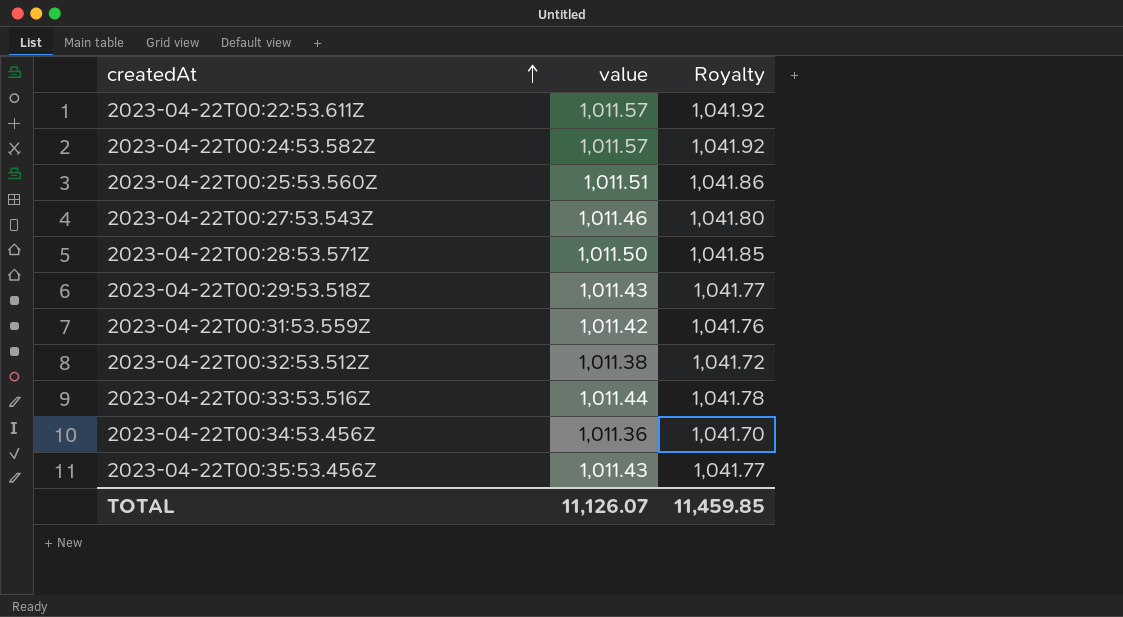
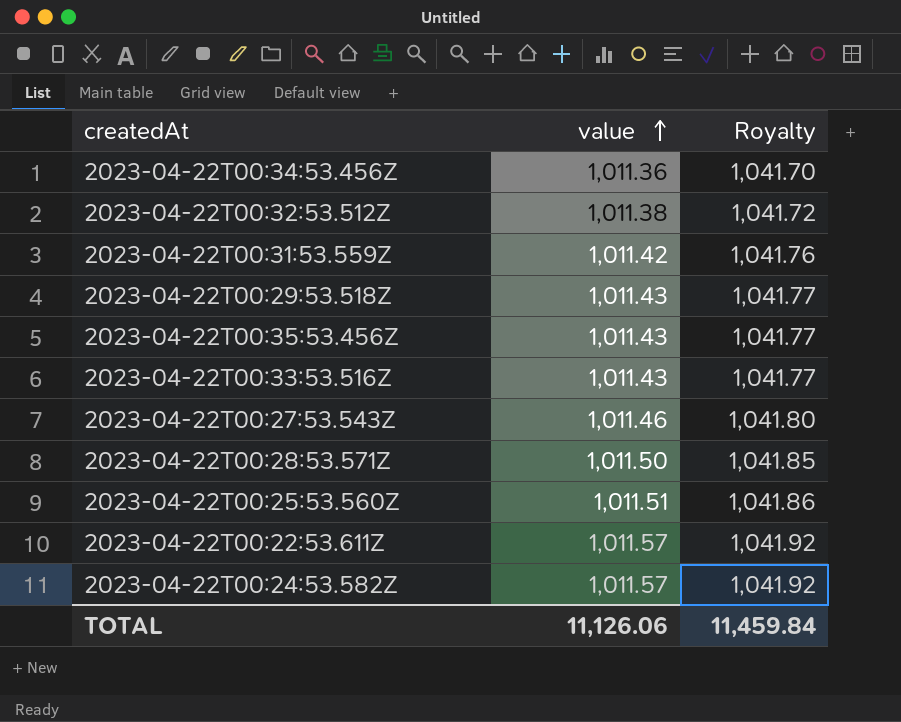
row order: createdAt ascending -> value ascending
2023-04-22T00:33:53.516Z | value: 1,011.44 -> 1,011.43
2023-04-22T00:33:53.516Z | Royalty: 1,041.78 -> 1,041.77
TOTAL | value: 11,126.07 -> 11,126.06
TOTAL | Royalty: 11,459.85 -> 11,459.84

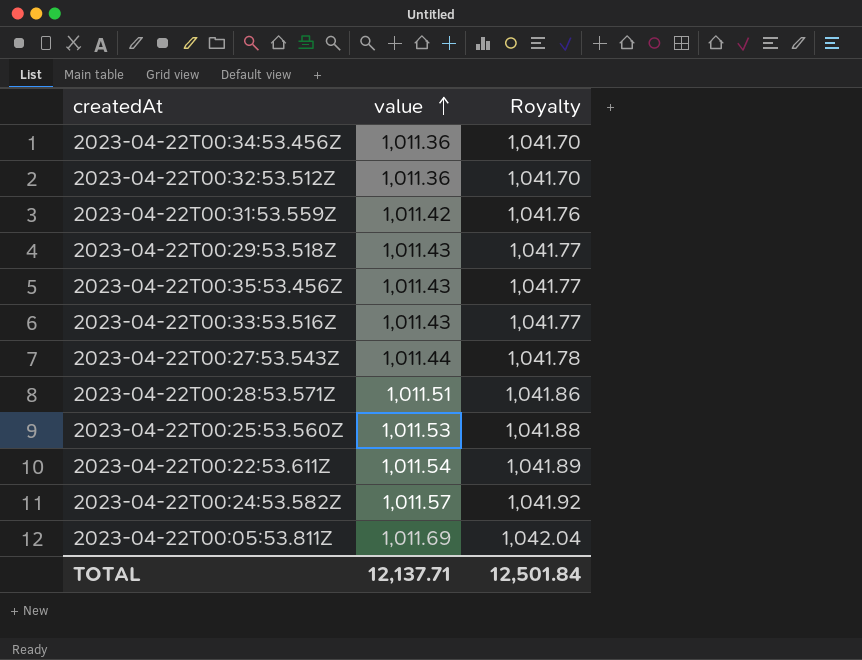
2023-04-22T00:32:53.512Z | value: 1,011.38 -> 1,011.36
2023-04-22T00:32:53.512Z | Royalty: 1,041.72 -> 1,041.70
2023-04-22T00:27:53.543Z | value: 1,011.46 -> 1,011.44
2023-04-22T00:27:53.543Z | Royalty: 1,041.80 -> 1,041.78
2023-04-22T00:28:53.571Z | value: 1,011.50 -> 1,011.51
2023-04-22T00:28:53.571Z | Royalty: 1,041.85 -> 1,041.86
2023-04-22T00:25:53.560Z | value: 1,011.51 -> 1,011.53
2023-04-22T00:25:53.560Z | Royalty: 1,041.86 -> 1,041.88
2023-04-22T00:22:53.611Z | value: 1,011.57 -> 1,011.54
2023-04-22T00:22:53.611Z | Royalty: 1,041.92 -> 1,041.89
row 2023-04-22T00:05:53.811Z: none -> 1,011.69 | 1,042.04
TOTAL | value: 11,126.06 -> 12,137.71
TOTAL | Royalty: 11,459.84 -> 12,501.84

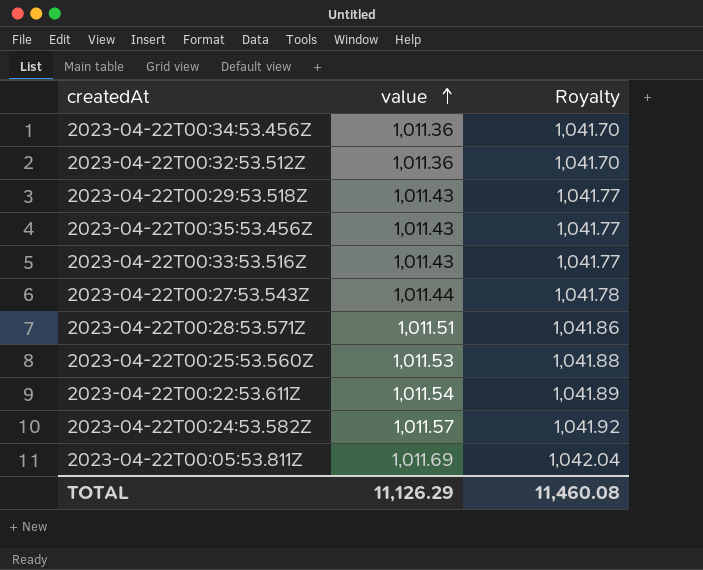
row 2023-04-22T00:31:53.559Z: 1,011.42 | 1,041.76 -> none
TOTAL | value: 12,137.71 -> 11,126.29
TOTAL | Royalty: 12,501.84 -> 11,460.08

